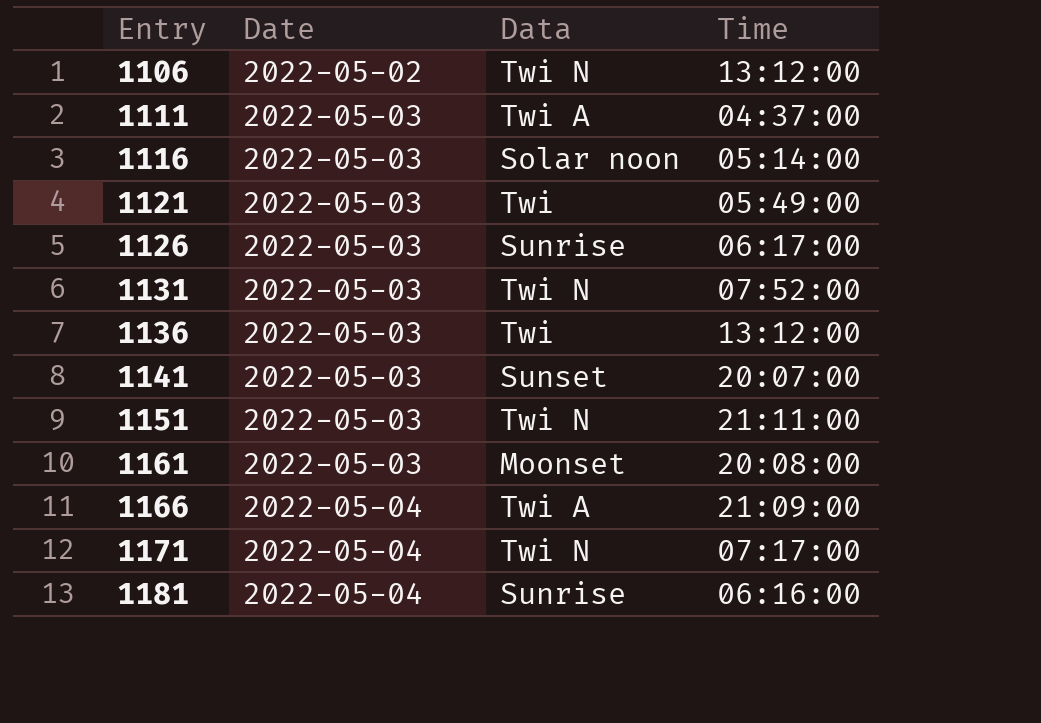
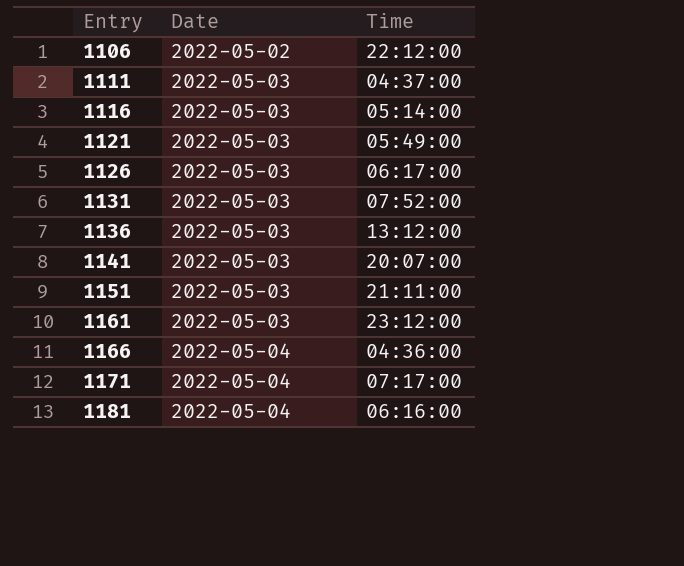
column Data | position: 3 -> none
1106 | Time: 13:12:00 -> 22:12:00
1161 | Time: 20:08:00 -> 23:12:00
1166 | Time: 21:09:00 -> 04:36:00

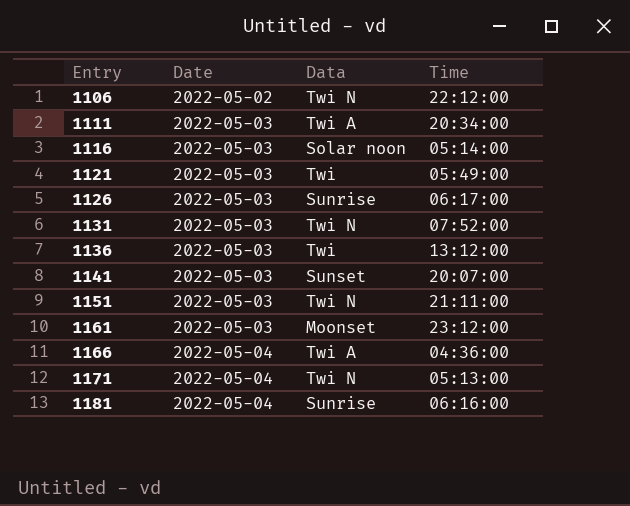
column Data | position: none -> 3
1111 | Time: 04:37:00 -> 20:34:00
1171 | Time: 07:17:00 -> 05:13:00

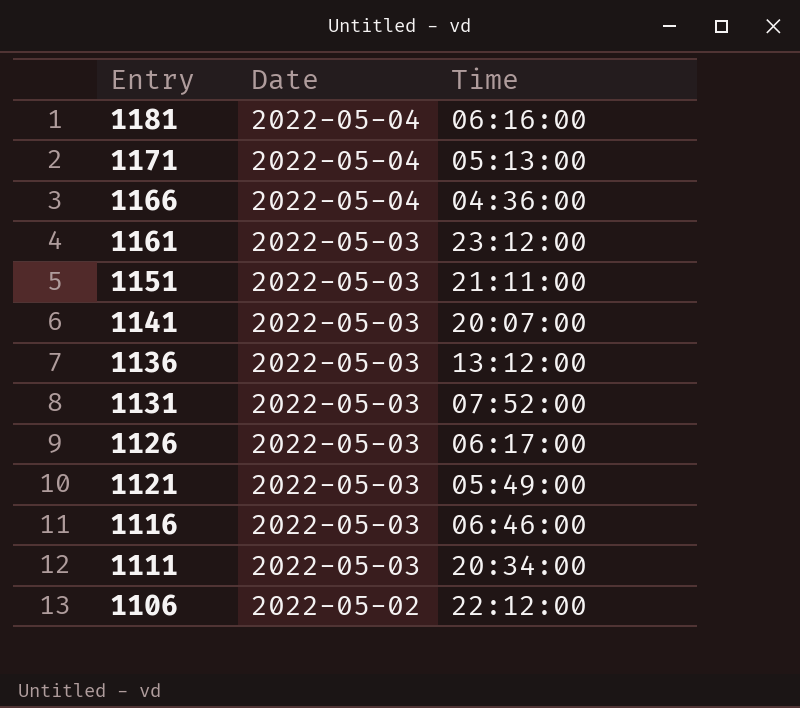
row order: Entry ascending -> Entry descending
column Data | position: 3 -> none
1116 | Time: 05:14:00 -> 06:46:00

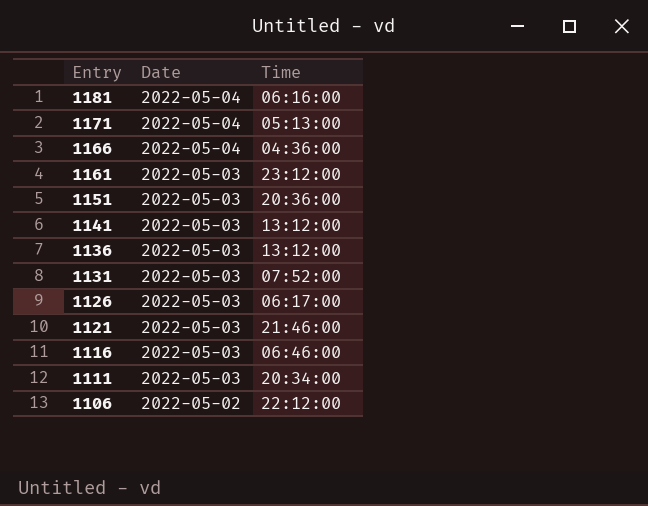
1151 | Time: 21:11:00 -> 20:36:00
1141 | Time: 20:07:00 -> 13:12:00
1121 | Time: 05:49:00 -> 21:46:00

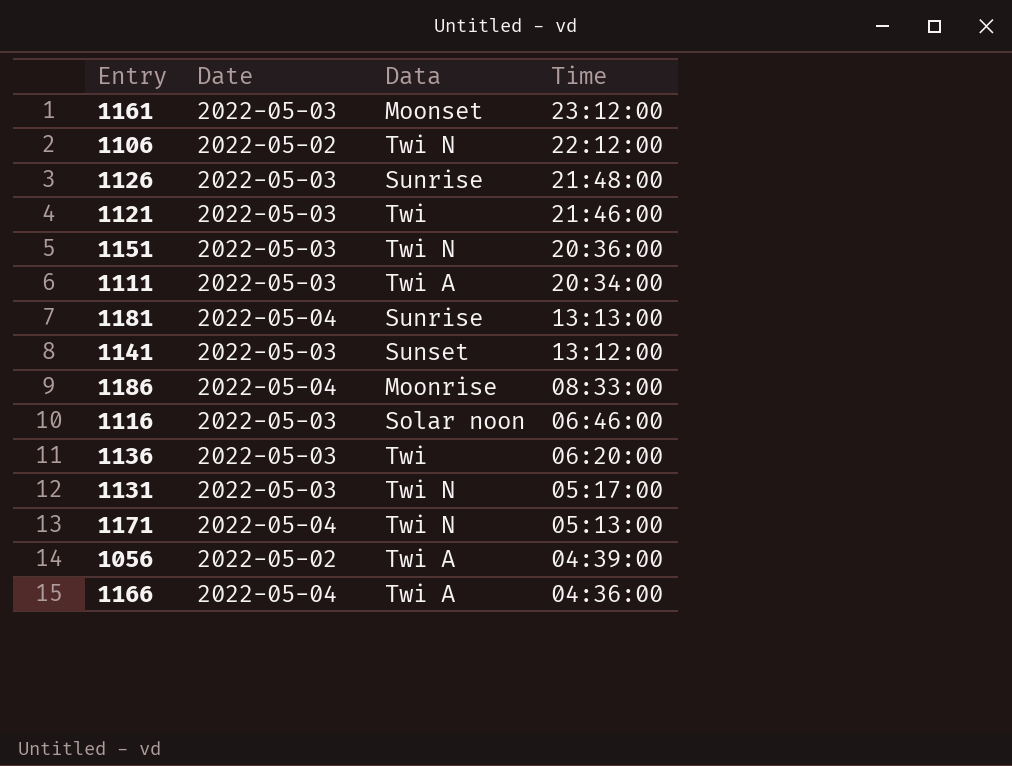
row order: Entry descending -> Time descending
column Data | position: none -> 3
1126 | Time: 06:17:00 -> 21:48:00
1181 | Time: 06:16:00 -> 13:13:00
row 1186: none -> 2022-05-04 | Moonrise | 08:33:00
1136 | Time: 13:12:00 -> 06:20:00
1131 | Time: 07:52:00 -> 05:17:00
row 1056: none -> 2022-05-02 | Twi A | 04:39:00

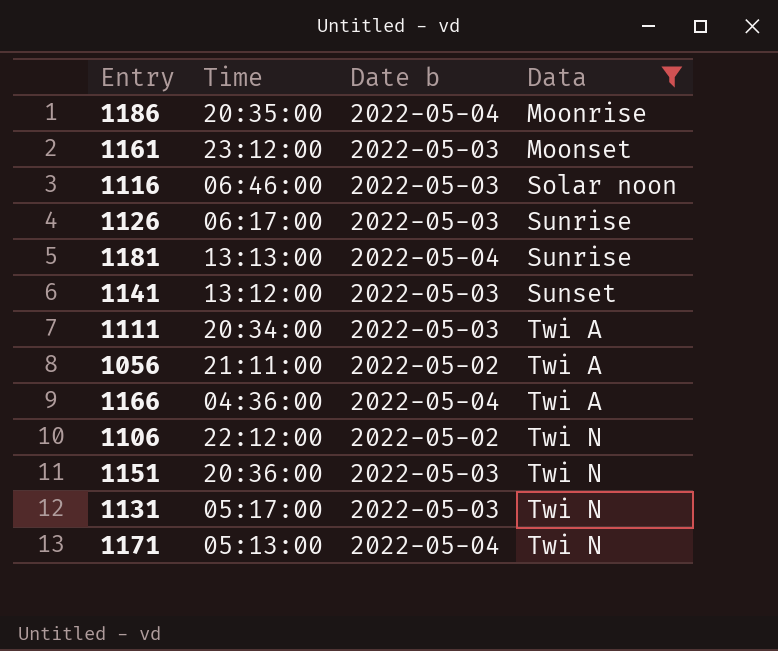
filter: none -> Data != Twi
row order: Time descending -> Data ascending
column Time | position: 4 -> 2
column name: Date -> Date b
1186 | Time: 08:33:00 -> 20:35:00
1126 | Time: 21:48:00 -> 06:17:00
1056 | Time: 04:39:00 -> 21:11:00

